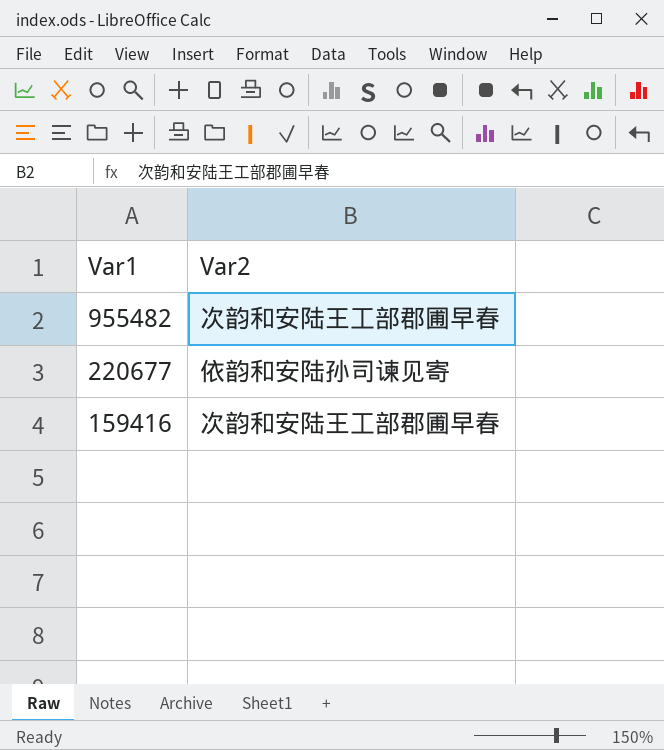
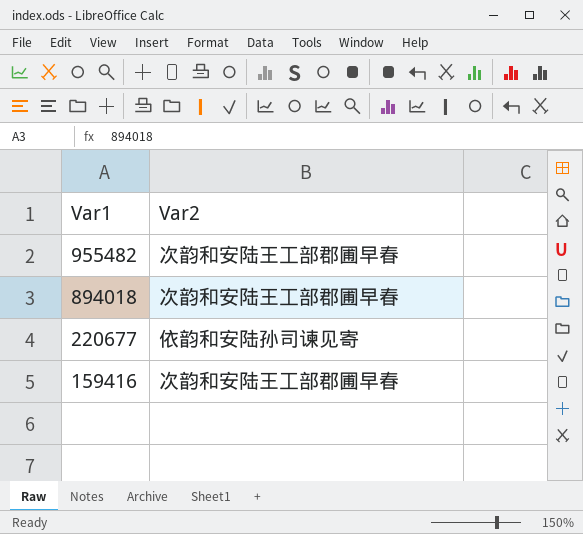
row 894018: none -> 次韵和安陆王工部郡圃早春

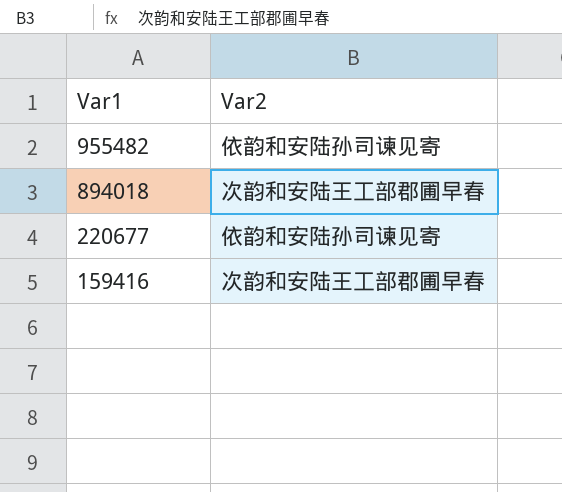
955482 | Var2: 次韵和安陆王工部郡圃早春 -> 依韵和安陆孙司谏见寄

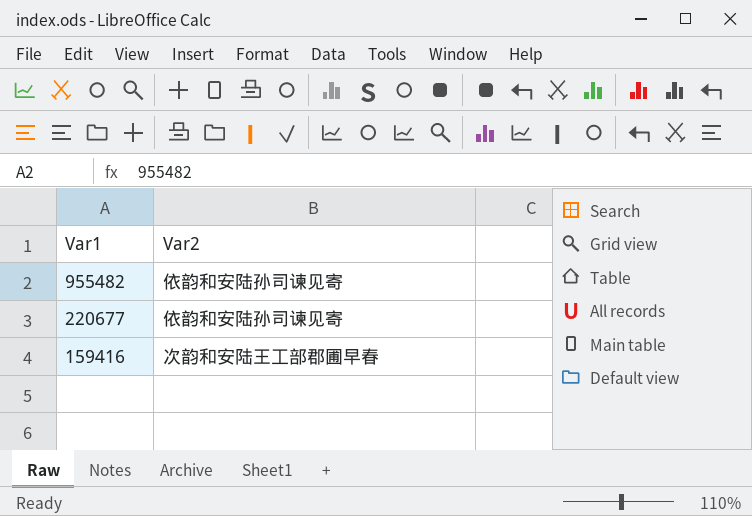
row 894018: 次韵和安陆王工部郡圃早春 -> none

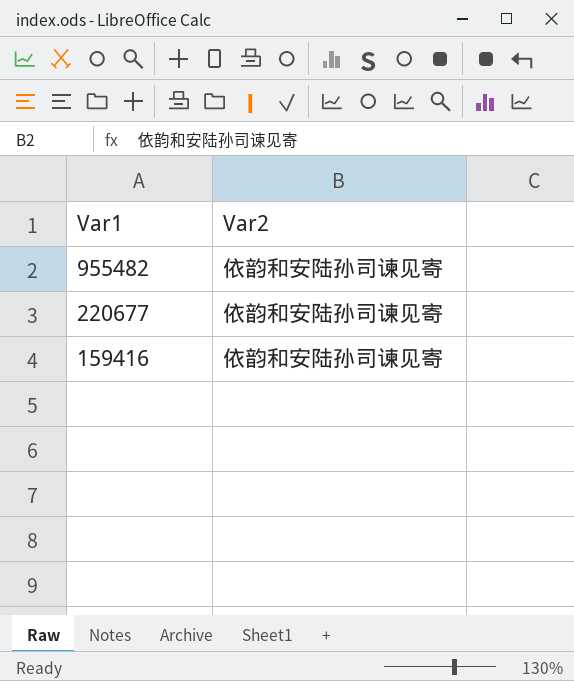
159416 | Var2: 次韵和安陆王工部郡圃早春 -> 依韵和安陆孙司谏见寄

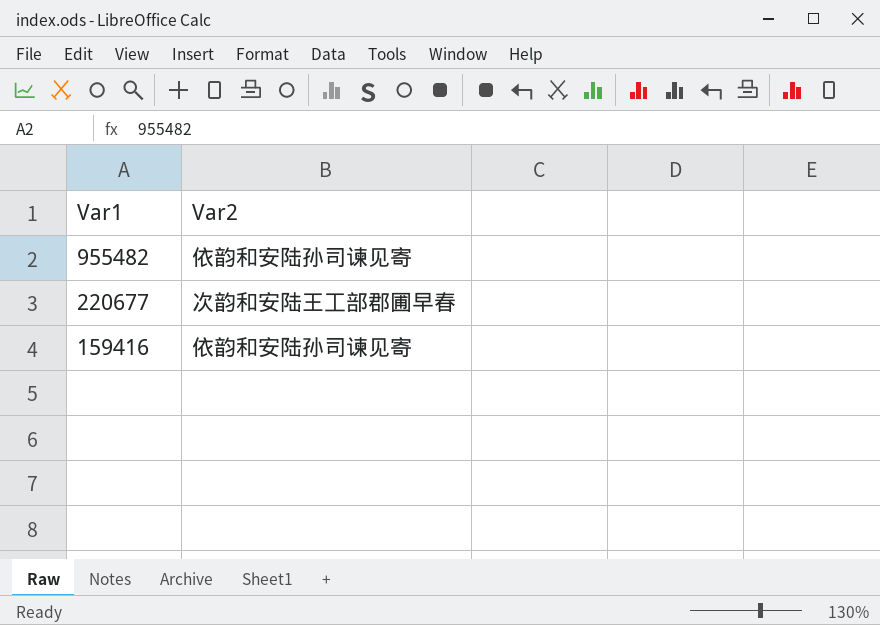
220677 | Var2: 依韵和安陆孙司谏见寄 -> 次韵和安陆王工部郡圃早春

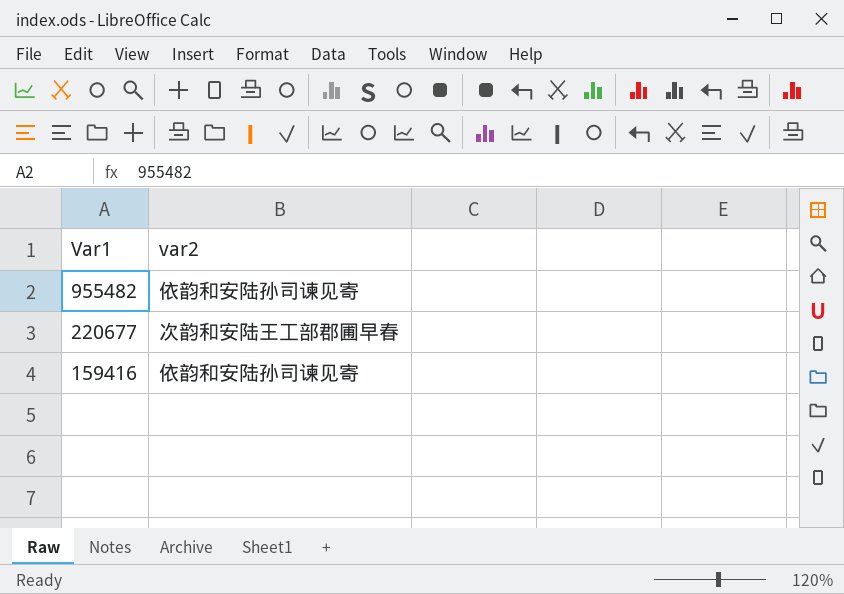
column name: Var2 -> var2

